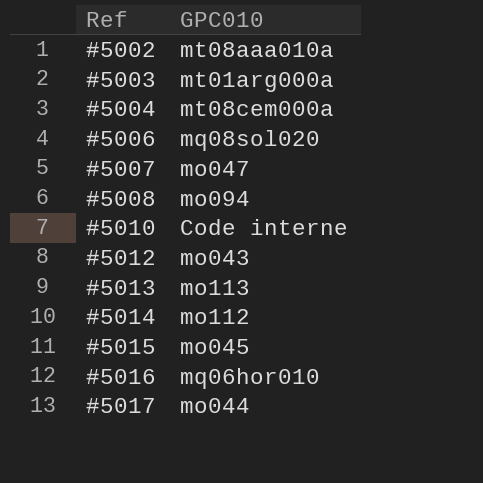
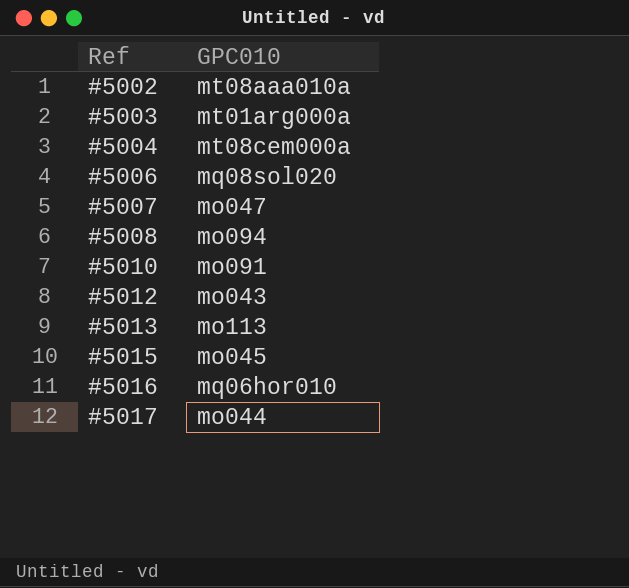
row #5014: mo112 -> none
#5010 | GPC010: Code interne -> mo091

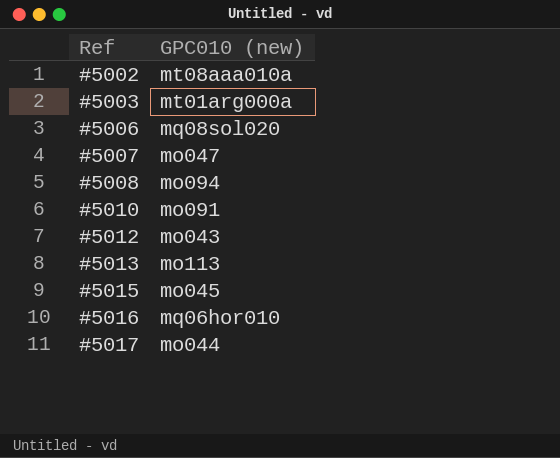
column name: GPC010 -> GPC010 (new)
row #5004: mt08cem000a -> none

